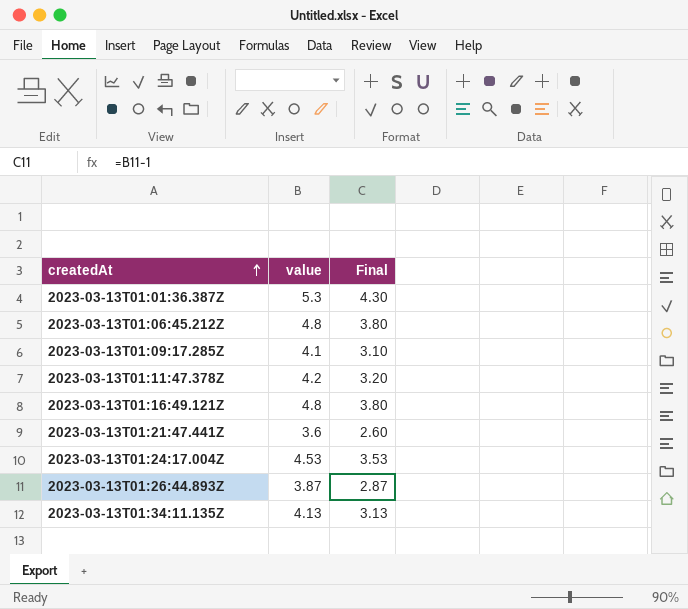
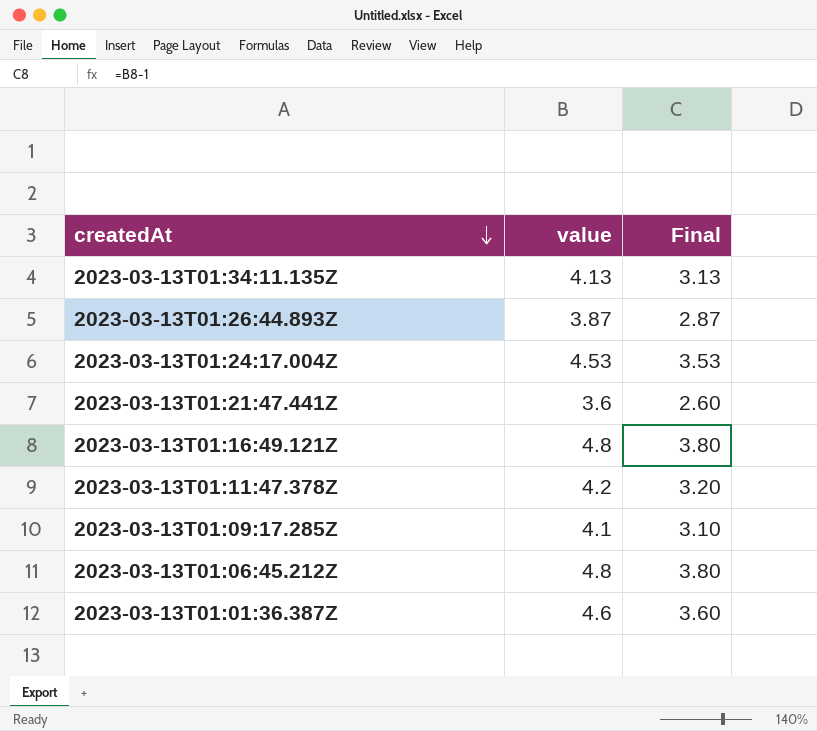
row order: createdAt ascending -> createdAt descending
2023-03-13T01:01:36.387Z | value: 5.3 -> 4.6
2023-03-13T01:01:36.387Z | Final: 4.30 -> 3.60

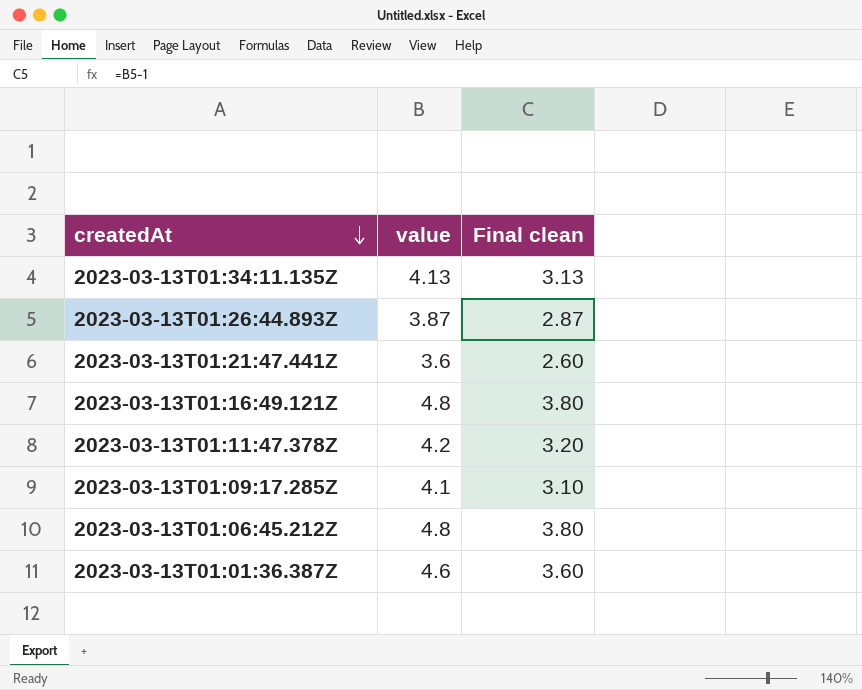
column name: Final -> Final clean
row 2023-03-13T01:24:17.004Z: 4.53 | 3.53 -> none

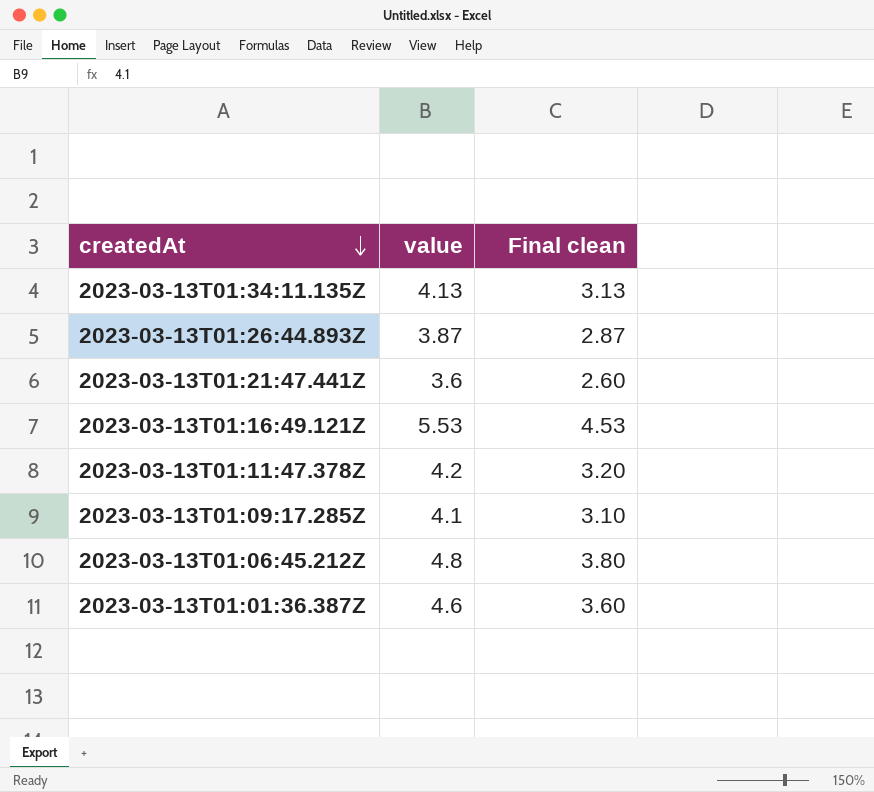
2023-03-13T01:16:49.121Z | value: 4.8 -> 5.53
2023-03-13T01:16:49.121Z | Final clean: 3.80 -> 4.53

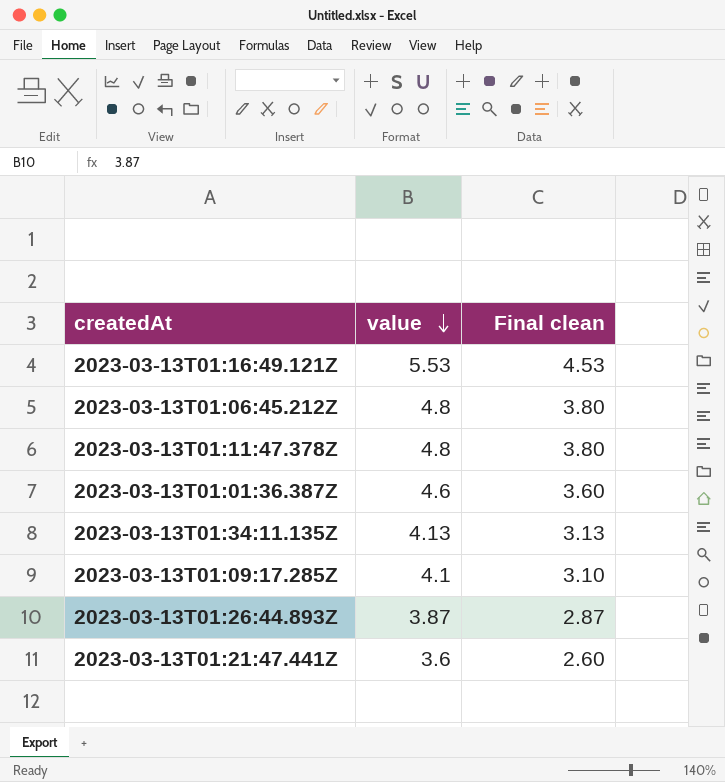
row order: createdAt descending -> value descending
2023-03-13T01:11:47.378Z | value: 4.2 -> 4.8
2023-03-13T01:11:47.378Z | Final clean: 3.20 -> 3.80

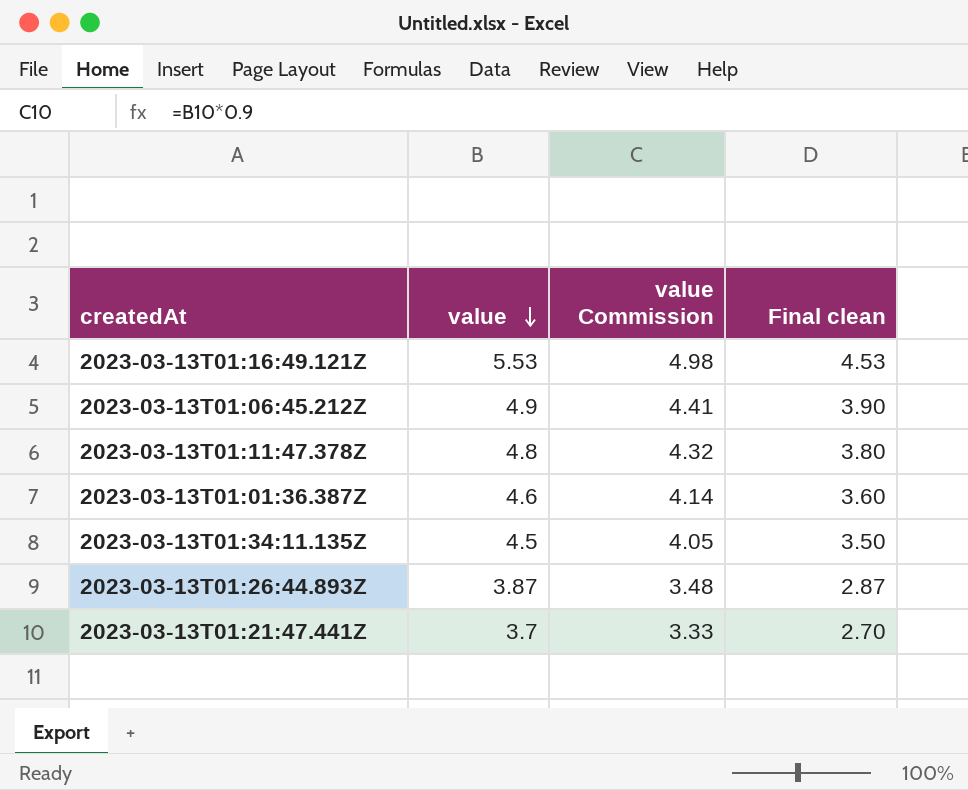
column value Commission | formula: none -> [value] * 0.9
row 2023-03-13T01:09:17.285Z: 4.1 | 3.10 -> none
2023-03-13T01:06:45.212Z | value: 4.8 -> 4.9
2023-03-13T01:06:45.212Z | Final clean: 3.80 -> 3.90
2023-03-13T01:34:11.135Z | value: 4.13 -> 4.5
2023-03-13T01:34:11.135Z | Final clean: 3.13 -> 3.50
2023-03-13T01:21:47.441Z | value: 3.6 -> 3.7
2023-03-13T01:21:47.441Z | Final clean: 2.60 -> 2.70

